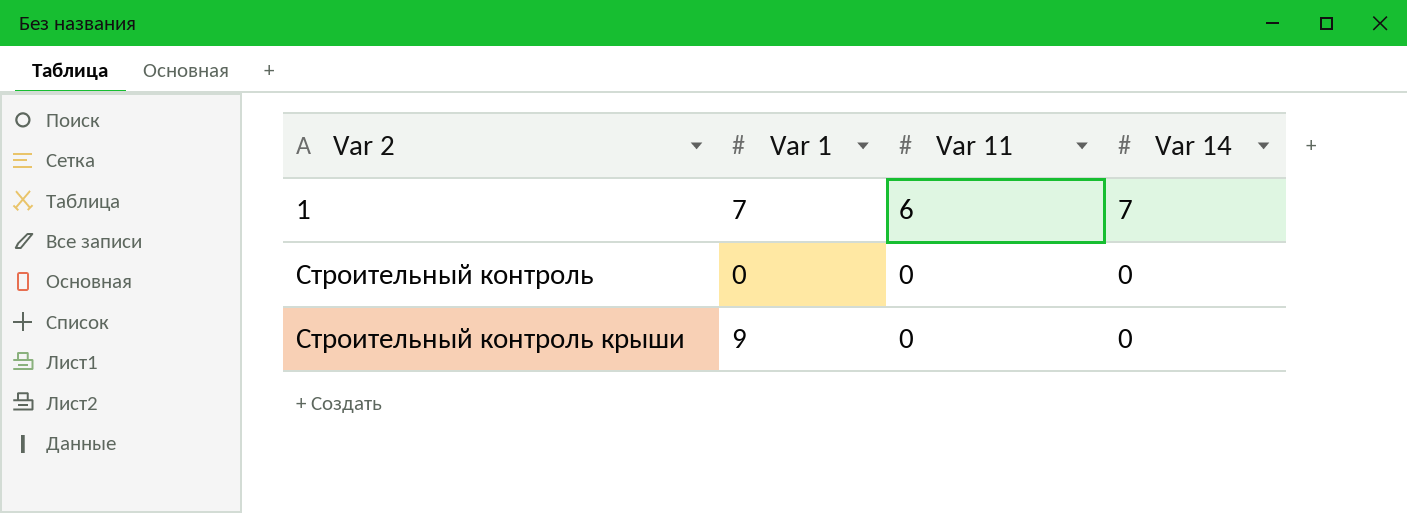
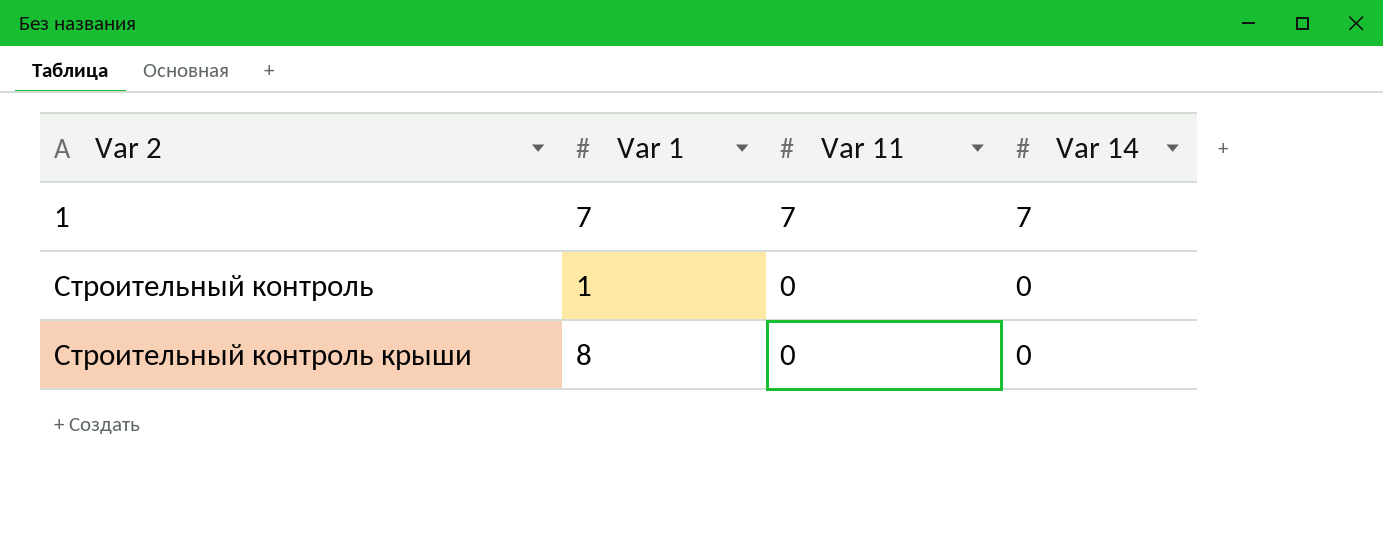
1 | Var 11: 6 -> 7
Строительный контроль | Var 1: 0 -> 1
Строительный контроль крыши | Var 1: 9 -> 8

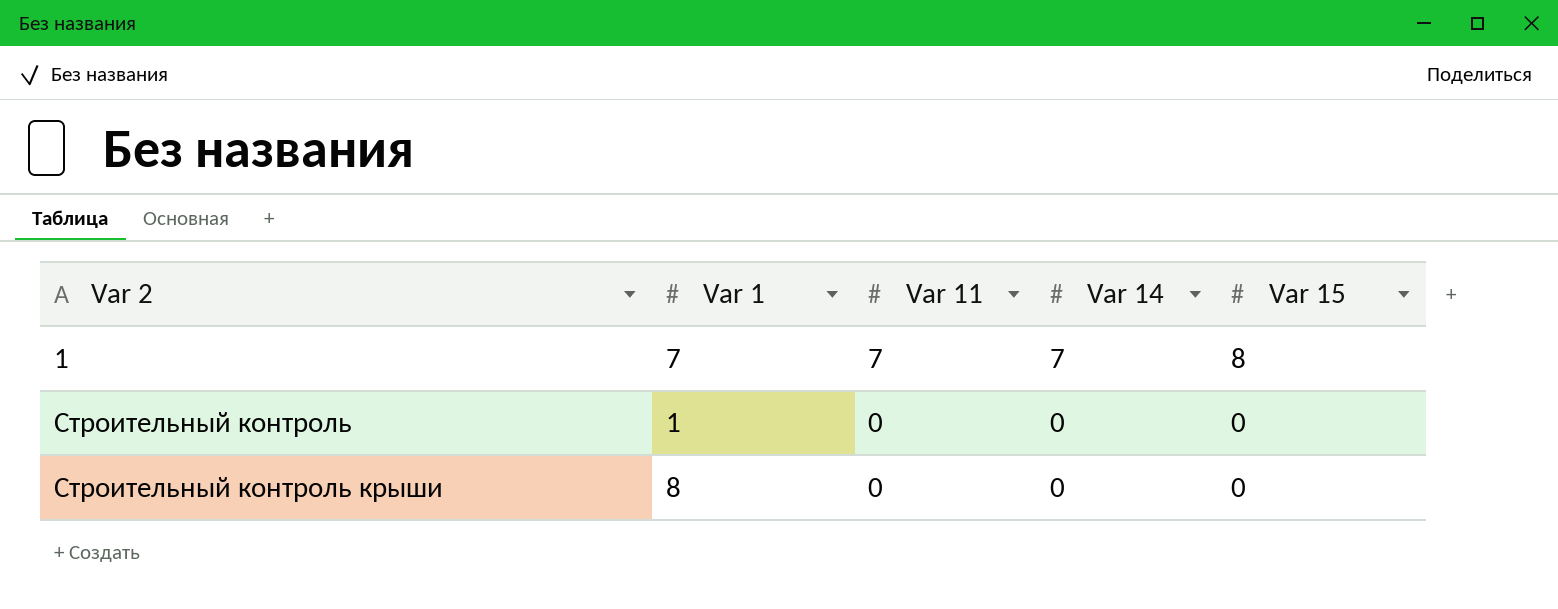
column Var 15 | position: none -> 5

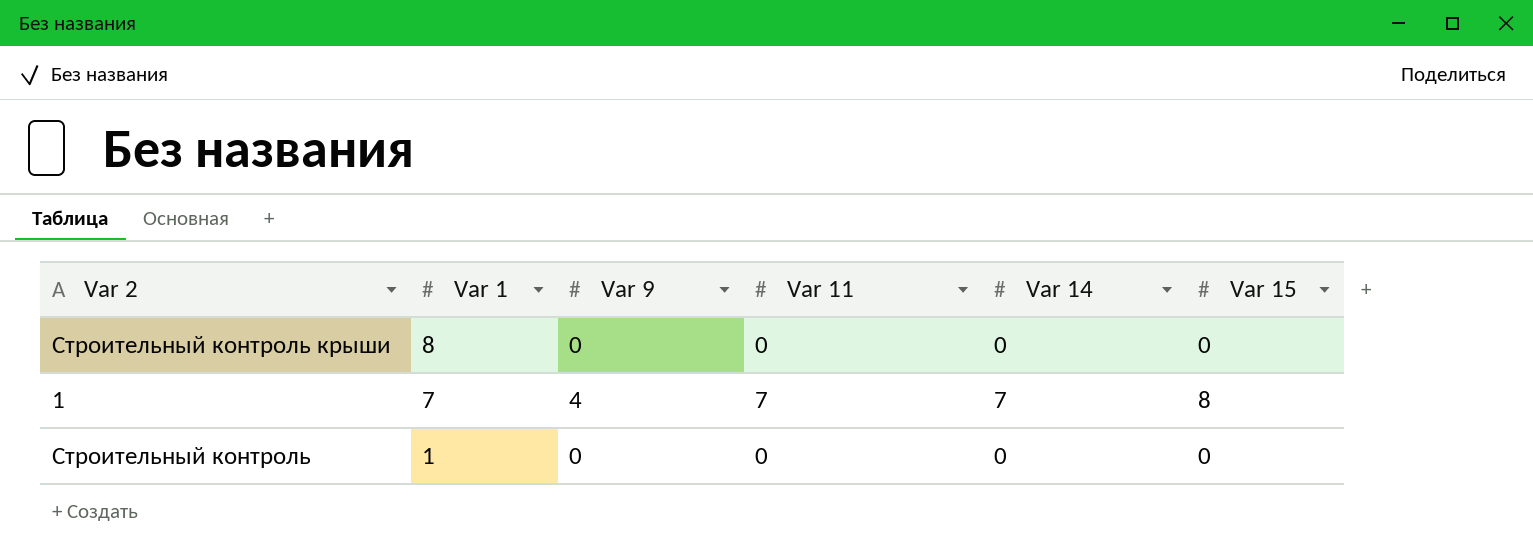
row order: Var 2 ascending -> Var 1 descending
column Var 9 | position: none -> 3

